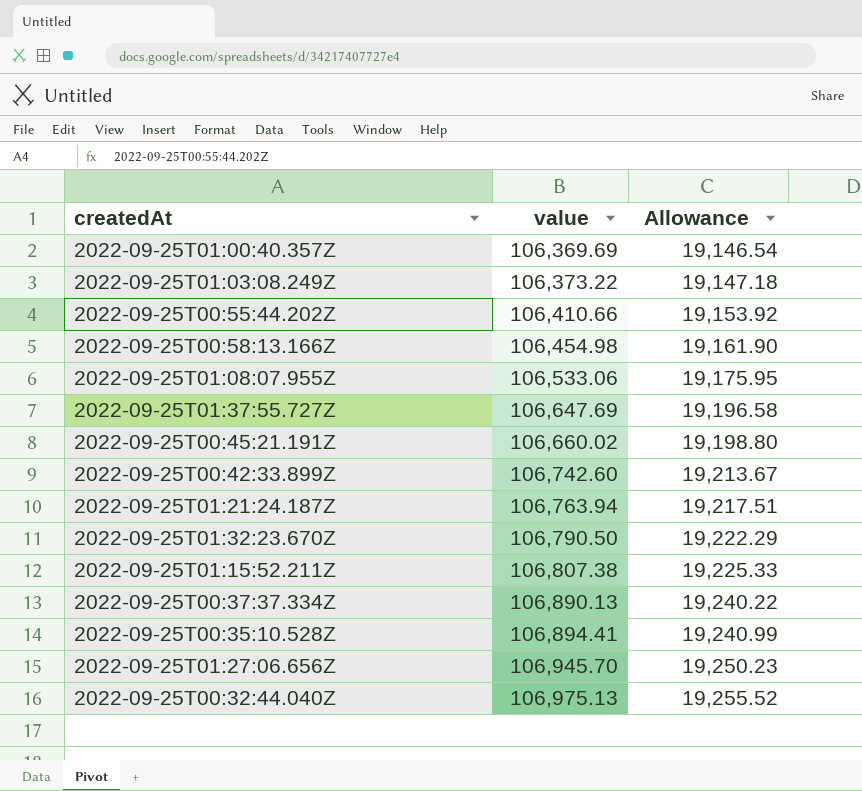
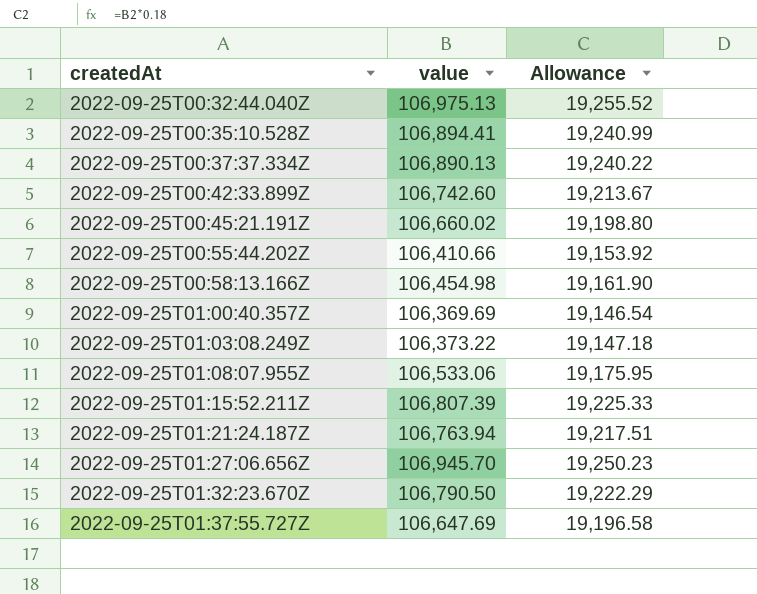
row order: value ascending -> createdAt ascending
2022-09-25T01:15:52.211Z | value: 106,807.38 -> 106,807.39

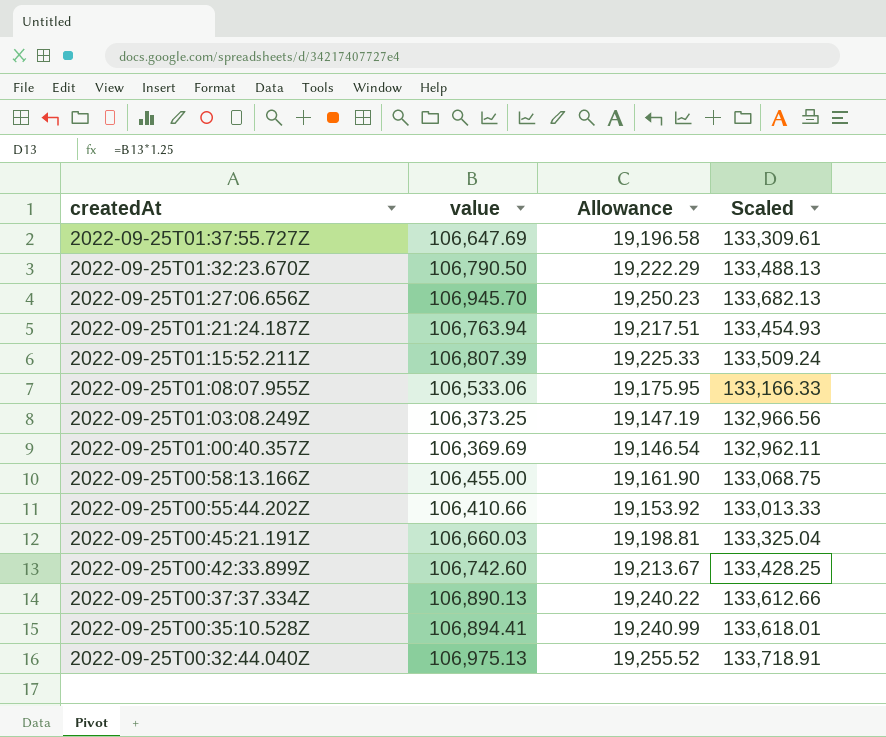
row order: createdAt ascending -> createdAt descending
column Scaled | formula: none -> [value] * 1.25
2022-09-25T01:03:08.249Z | value: 106,373.22 -> 106,373.25
2022-09-25T01:03:08.249Z | Allowance: 19,147.18 -> 19,147.19
2022-09-25T00:58:13.166Z | value: 106,454.98 -> 106,455.00
2022-09-25T00:45:21.191Z | value: 106,660.02 -> 106,660.03
2022-09-25T00:45:21.191Z | Allowance: 19,198.80 -> 19,198.81

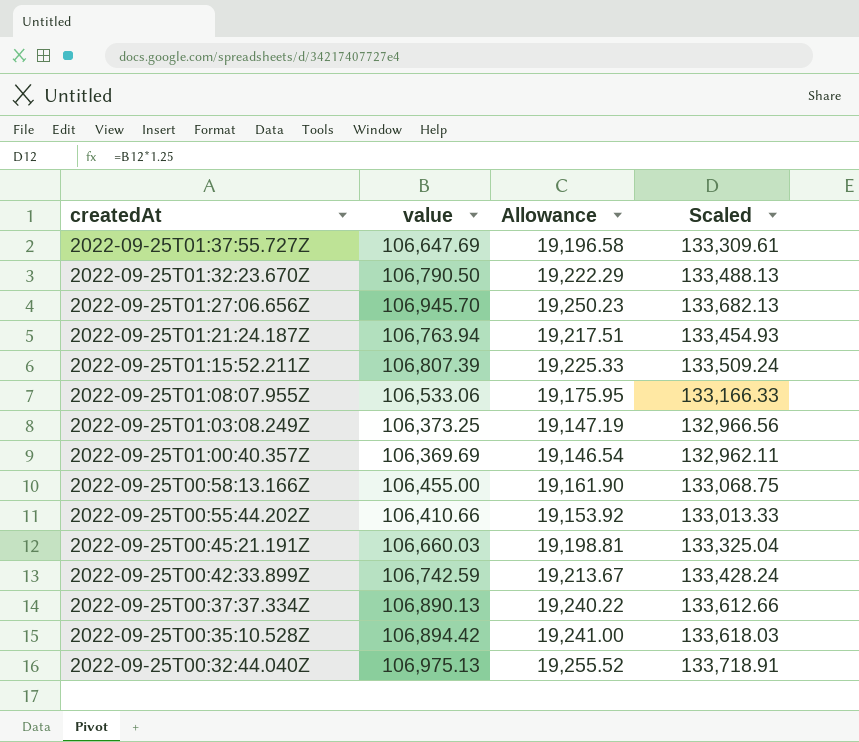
2022-09-25T00:42:33.899Z | value: 106,742.60 -> 106,742.59
2022-09-25T00:42:33.899Z | Scaled: 133,428.25 -> 133,428.24
2022-09-25T00:35:10.528Z | value: 106,894.41 -> 106,894.42
2022-09-25T00:35:10.528Z | Allowance: 19,240.99 -> 19,241.00
2022-09-25T00:35:10.528Z | Scaled: 133,618.01 -> 133,618.03

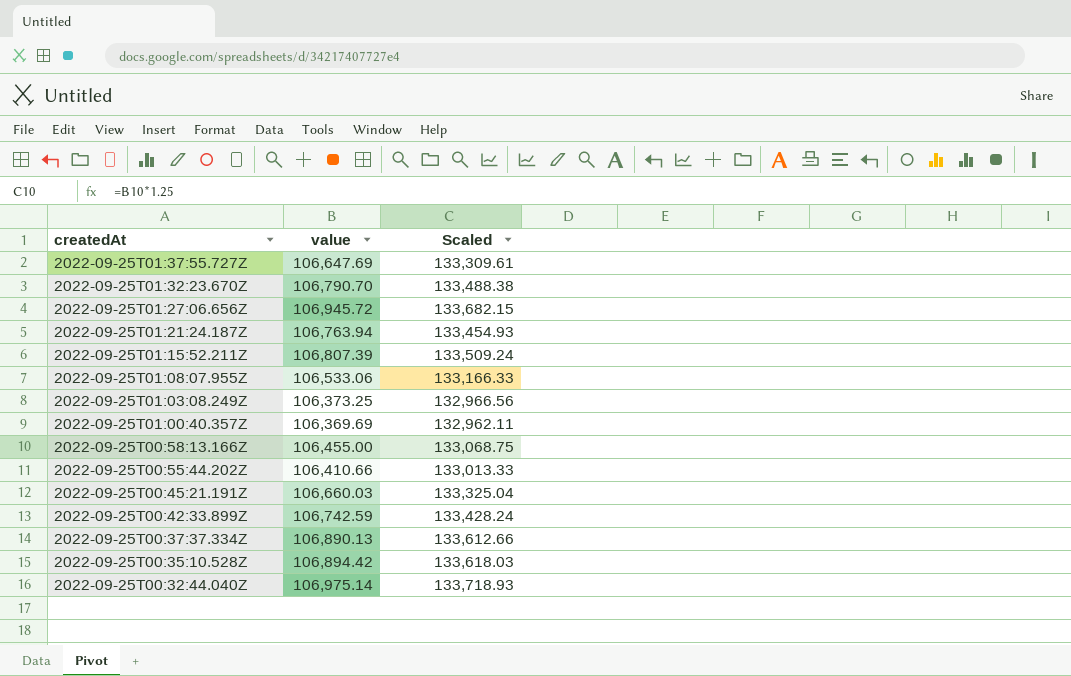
column Allowance | formula: [value] * 0.18 -> none
2022-09-25T01:32:23.670Z | value: 106,790.50 -> 106,790.70
2022-09-25T01:32:23.670Z | Scaled: 133,488.13 -> 133,488.38
2022-09-25T01:27:06.656Z | value: 106,945.70 -> 106,945.72
2022-09-25T01:27:06.656Z | Scaled: 133,682.13 -> 133,682.15
2022-09-25T00:32:44.040Z | value: 106,975.13 -> 106,975.14
2022-09-25T00:32:44.040Z | Scaled: 133,718.91 -> 133,718.93

